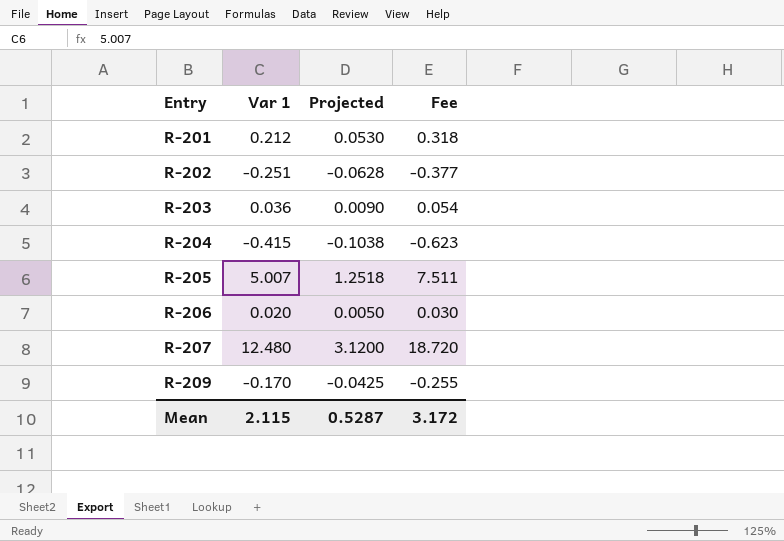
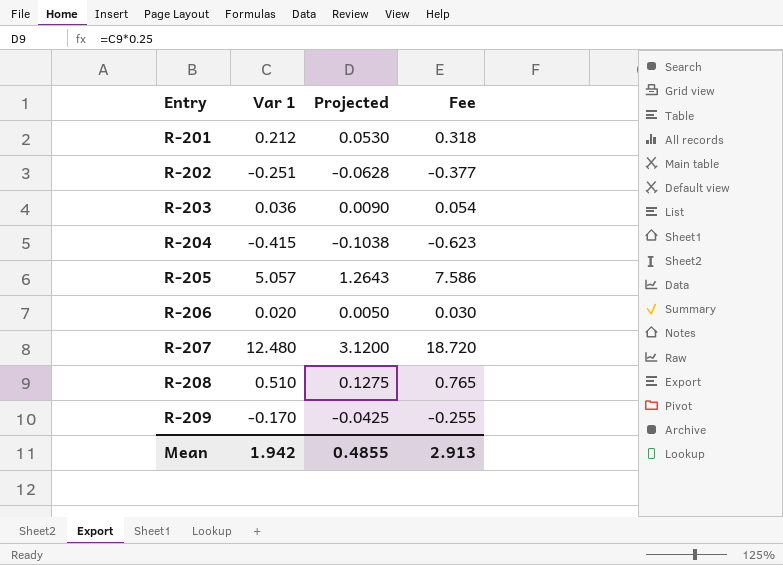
R-205 | Var 1: 5.007 -> 5.057
R-205 | Projected: 1.2518 -> 1.2643
R-205 | Fee: 7.511 -> 7.586
row R-208: none -> 0.510 | 0.1275 | 0.765
Mean | Var 1: 2.115 -> 1.942
Mean | Projected: 0.5287 -> 0.4855
Mean | Fee: 3.172 -> 2.913

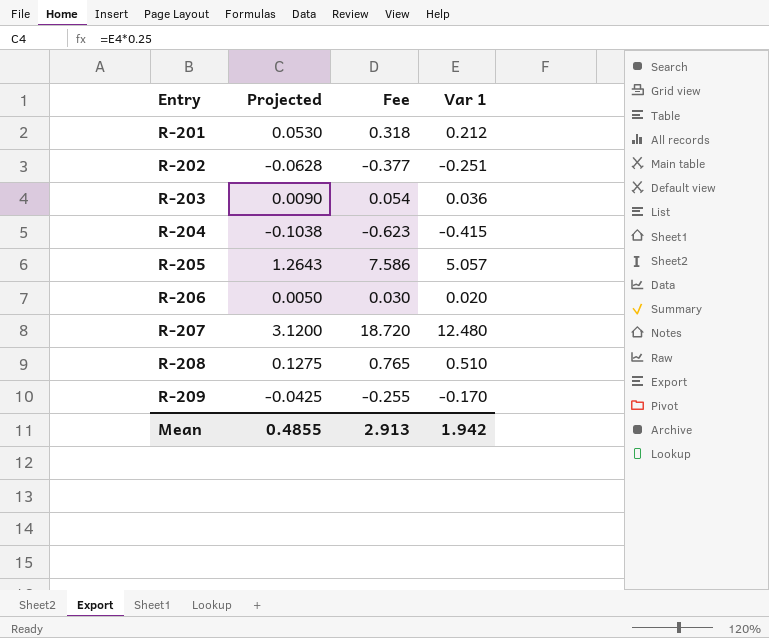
column Var 1 | position: 2 -> 4

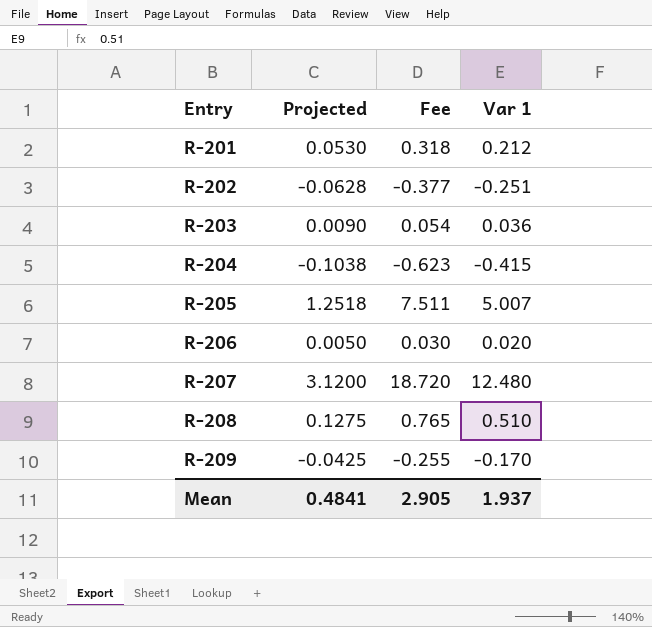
R-205 | Projected: 1.2643 -> 1.2518
R-205 | Fee: 7.586 -> 7.511
R-205 | Var 1: 5.057 -> 5.007
Mean | Projected: 0.4855 -> 0.4841
Mean | Fee: 2.913 -> 2.905
Mean | Var 1: 1.942 -> 1.937

